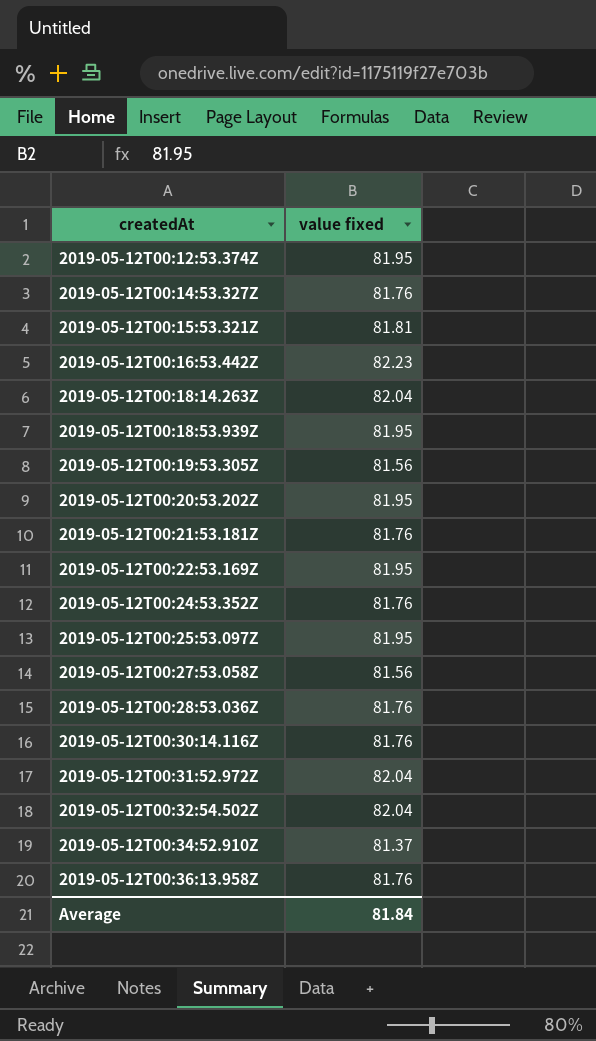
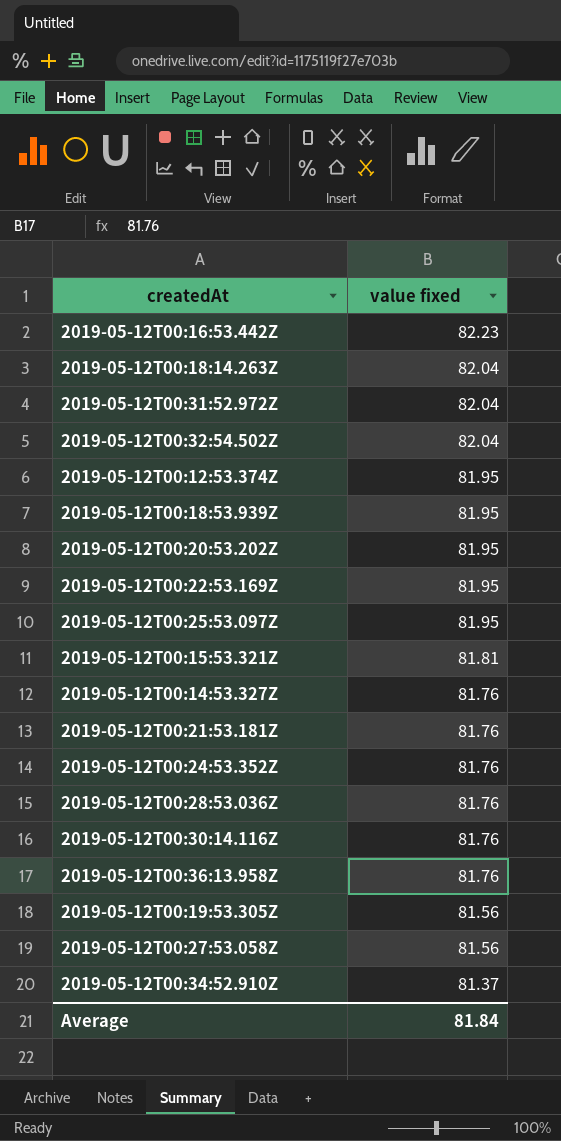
row order: createdAt ascending -> value fixed descending

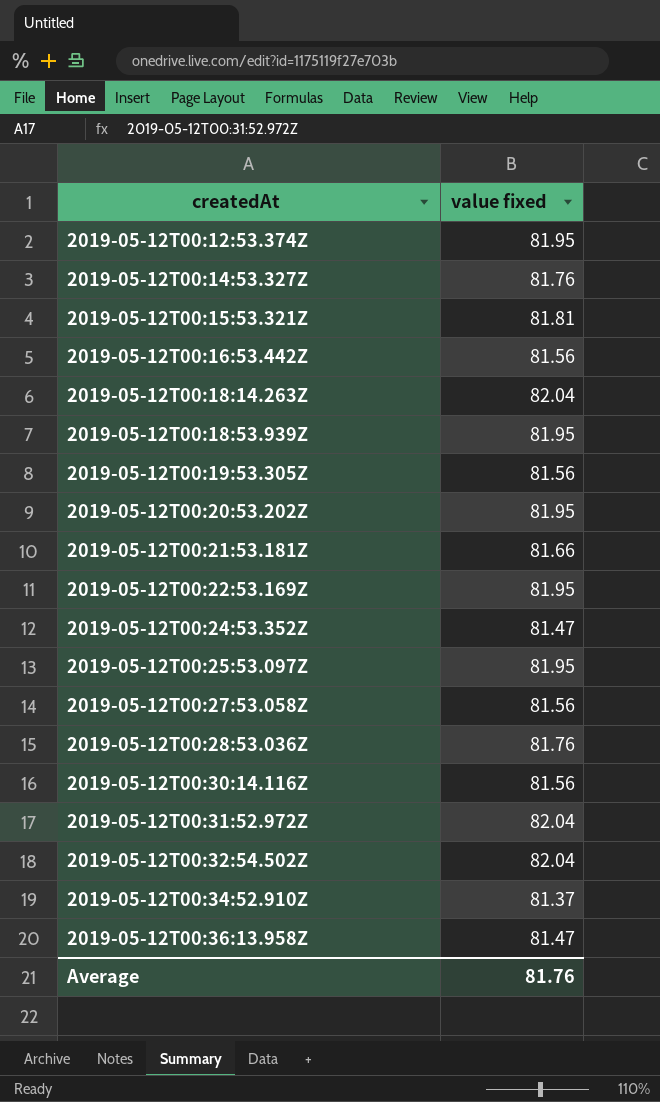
row order: value fixed descending -> createdAt ascending
2019-05-12T00:16:53.442Z | value fixed: 82.23 -> 81.56
2019-05-12T00:21:53.181Z | value fixed: 81.76 -> 81.66
2019-05-12T00:24:53.352Z | value fixed: 81.76 -> 81.47
2019-05-12T00:30:14.116Z | value fixed: 81.76 -> 81.56
2019-05-12T00:36:13.958Z | value fixed: 81.76 -> 81.47
Average | value fixed: 81.84 -> 81.76

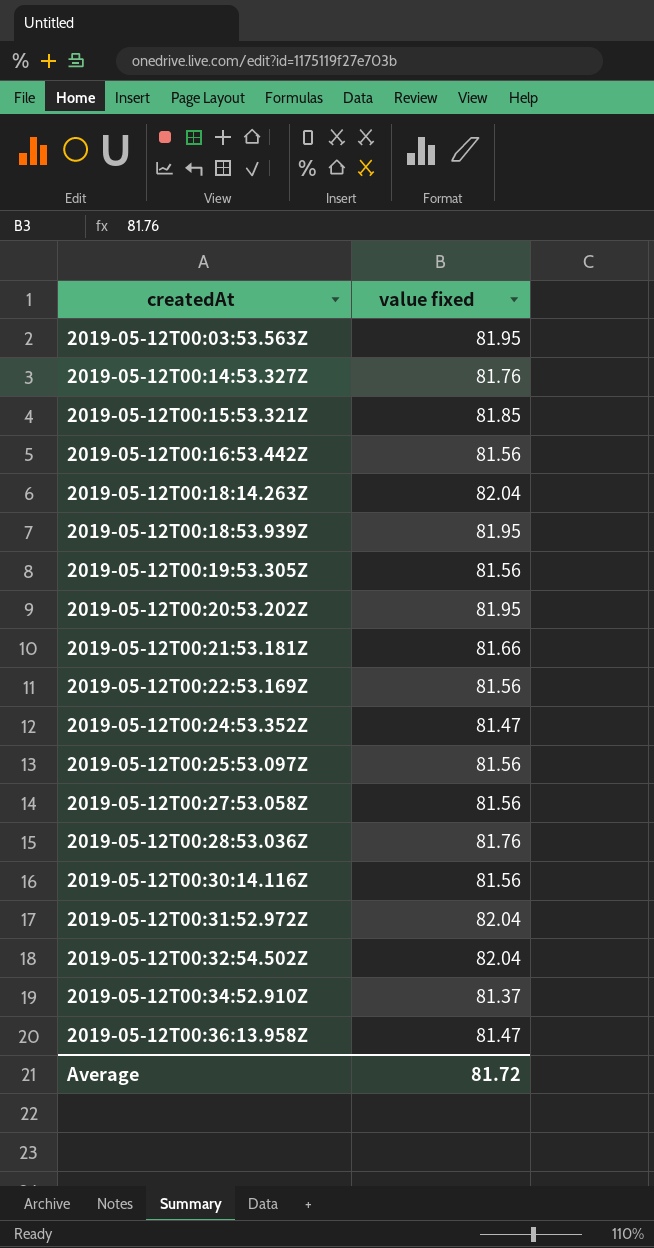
row 2019-05-12T00:12:53.374Z: 81.95 -> none
row 2019-05-12T00:03:53.563Z: none -> 81.95
2019-05-12T00:15:53.321Z | value fixed: 81.81 -> 81.85
2019-05-12T00:22:53.169Z | value fixed: 81.95 -> 81.56
2019-05-12T00:25:53.097Z | value fixed: 81.95 -> 81.56
Average | value fixed: 81.76 -> 81.72

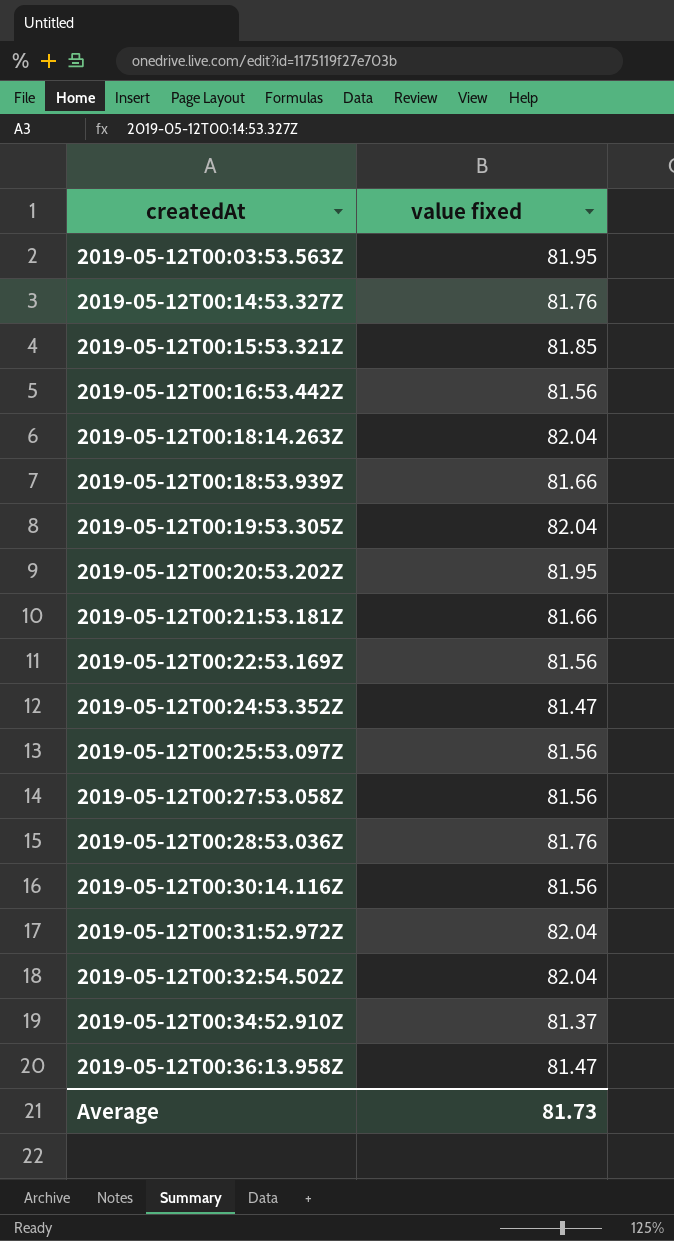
2019-05-12T00:18:53.939Z | value fixed: 81.95 -> 81.66
2019-05-12T00:19:53.305Z | value fixed: 81.56 -> 82.04
Average | value fixed: 81.72 -> 81.73

